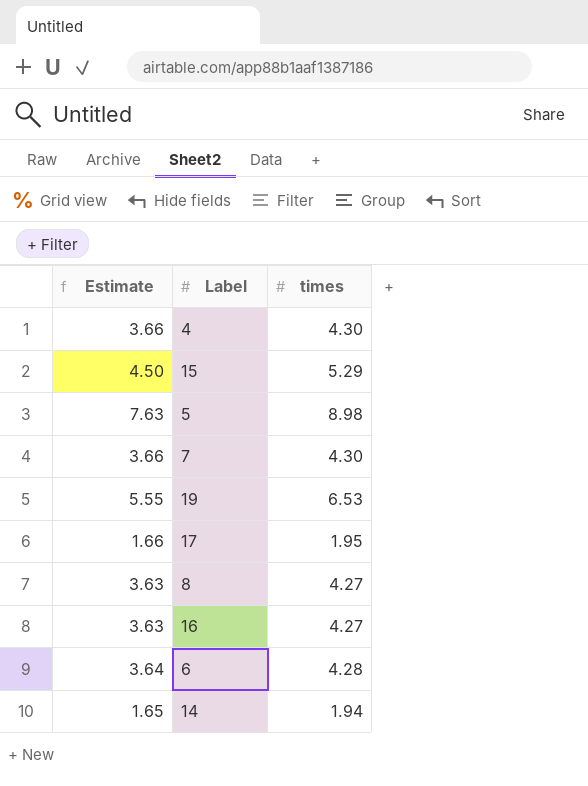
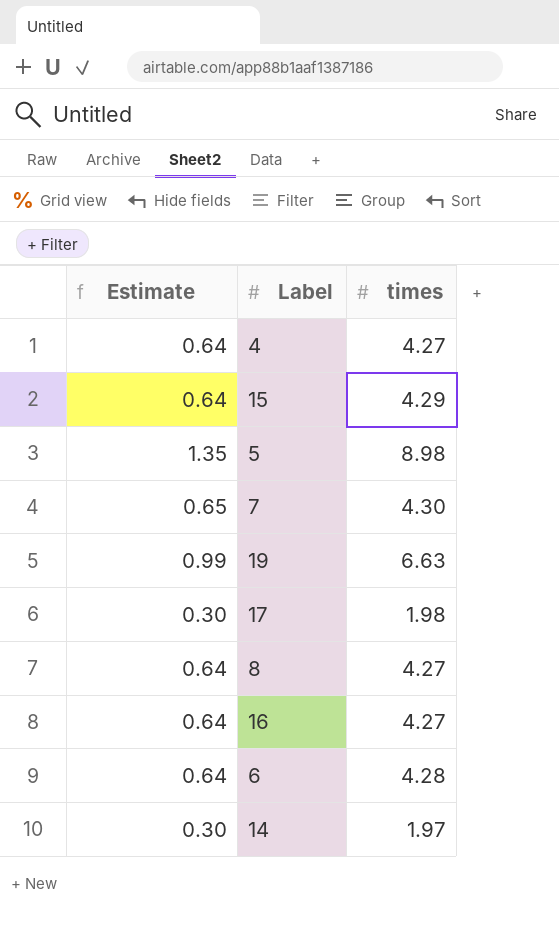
column Estimate | formula: [times] * 0.85 -> [times] * 0.15
4 | times: 4.30 -> 4.27
15 | times: 5.29 -> 4.29
19 | times: 6.53 -> 6.63
17 | times: 1.95 -> 1.98
14 | times: 1.94 -> 1.97

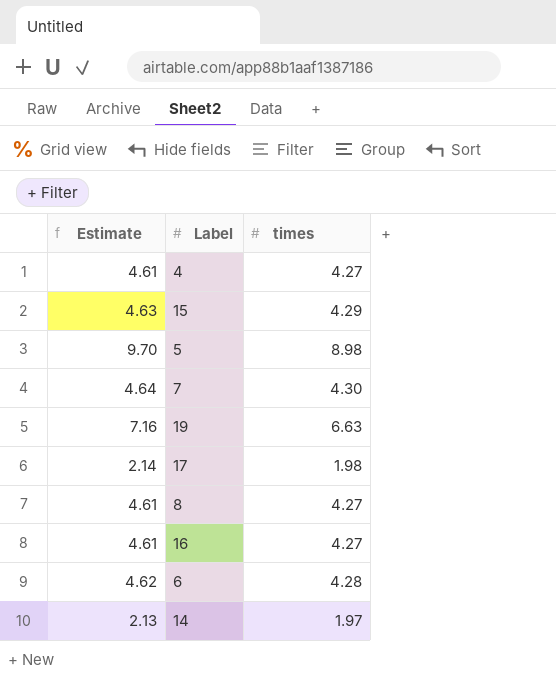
column Estimate | formula: [times] * 0.15 -> [times] * 1.08

